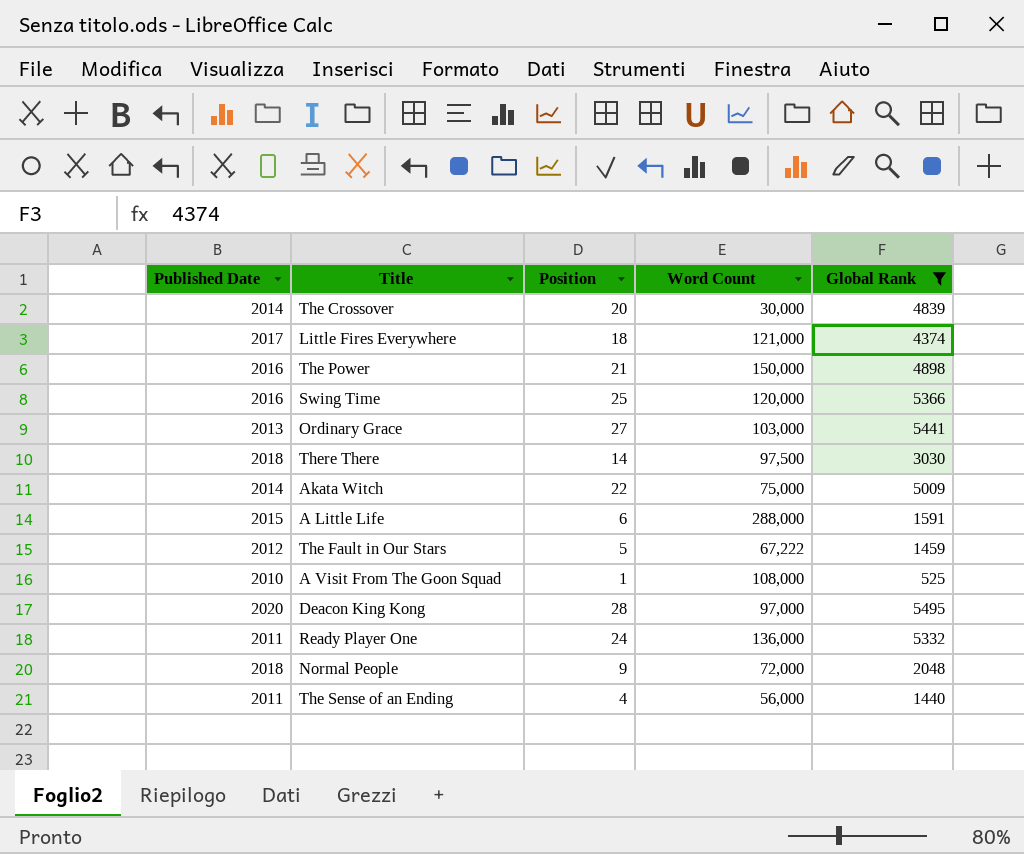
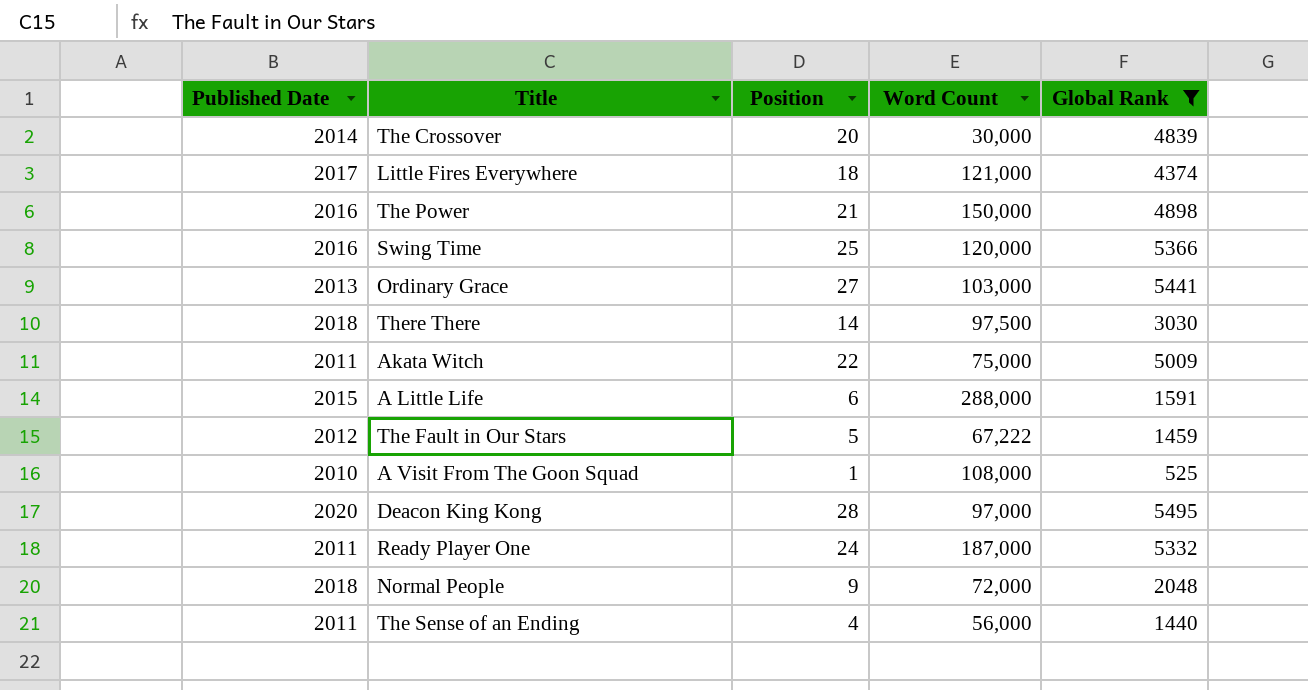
Akata Witch | Published Date: 2014 -> 2011
Ready Player One | Word Count: 136,000 -> 187,000

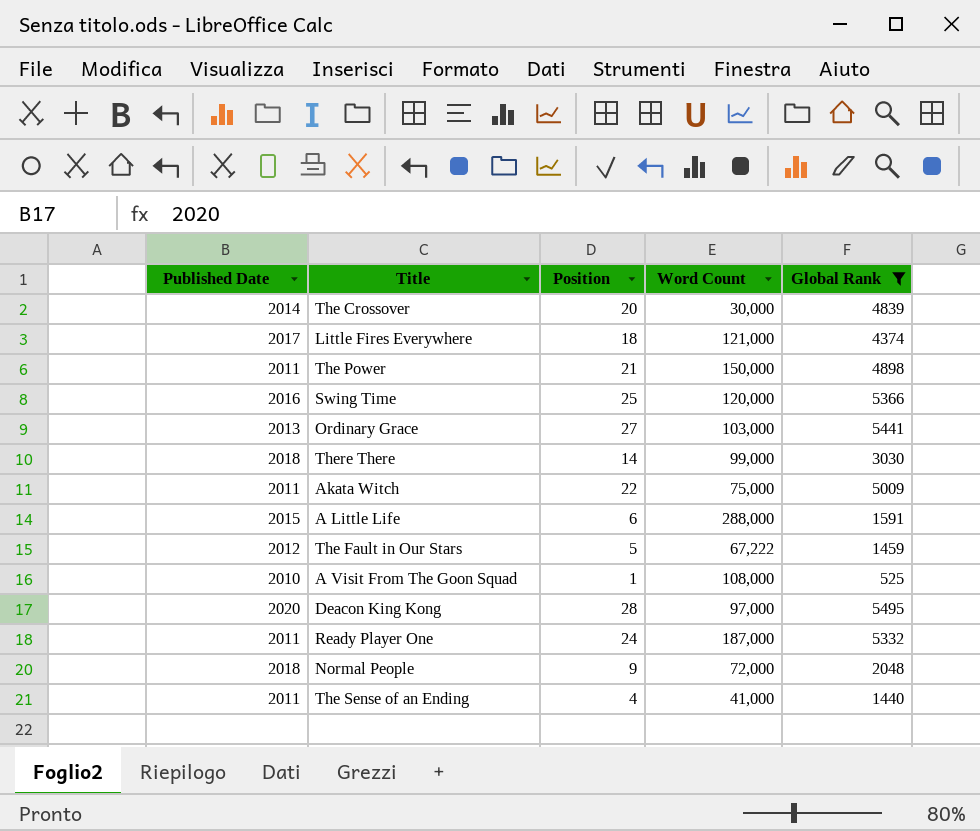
The Power | Published Date: 2016 -> 2011
There There | Word Count: 97,500 -> 99,000
The Sense of an Ending | Word Count: 56,000 -> 41,000

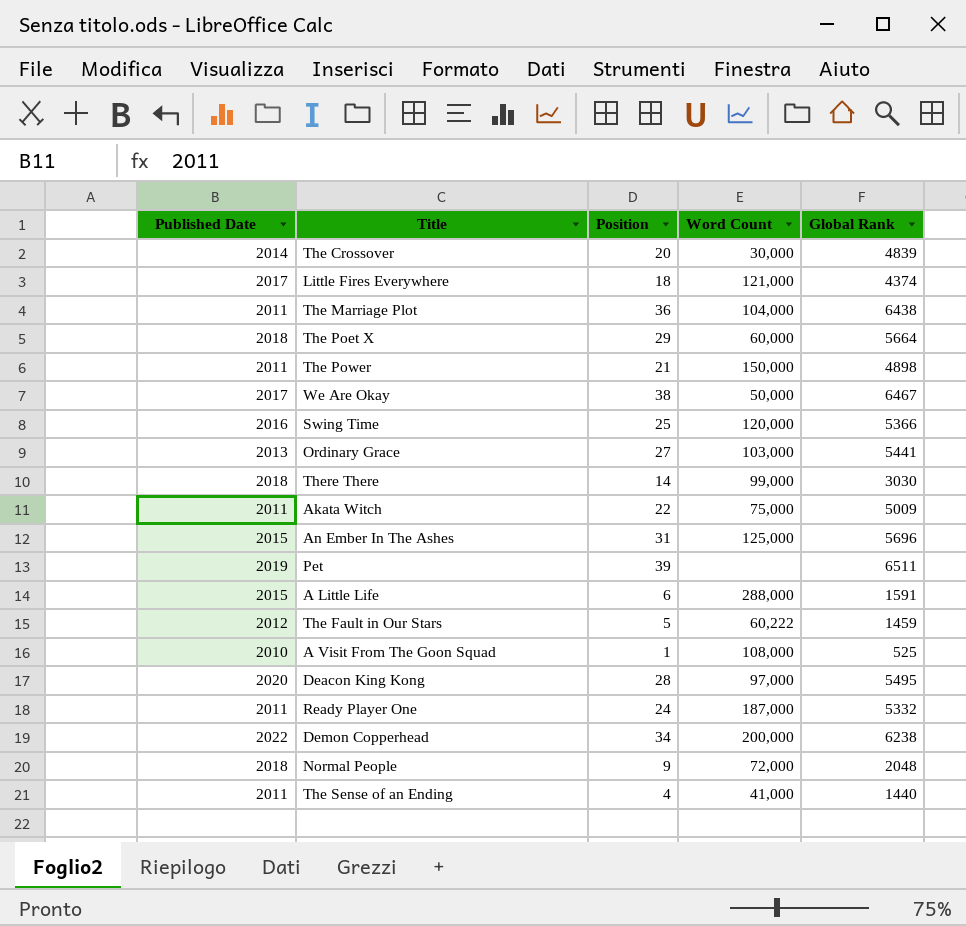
filter: Global Rank <= 5495 -> none
The Fault in Our Stars | Word Count: 67,222 -> 60,222

